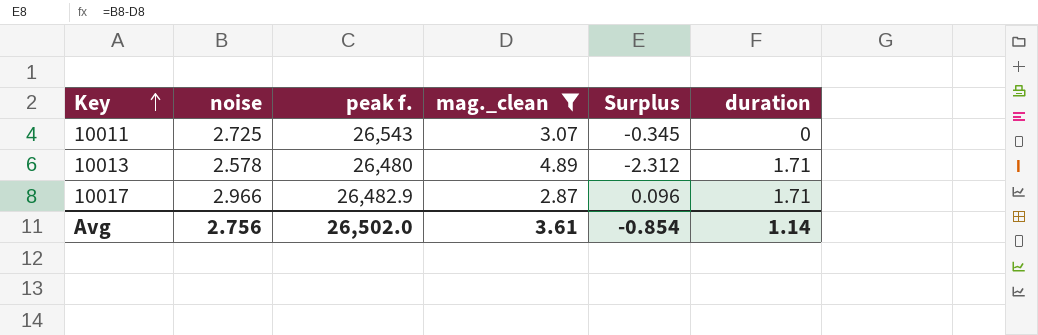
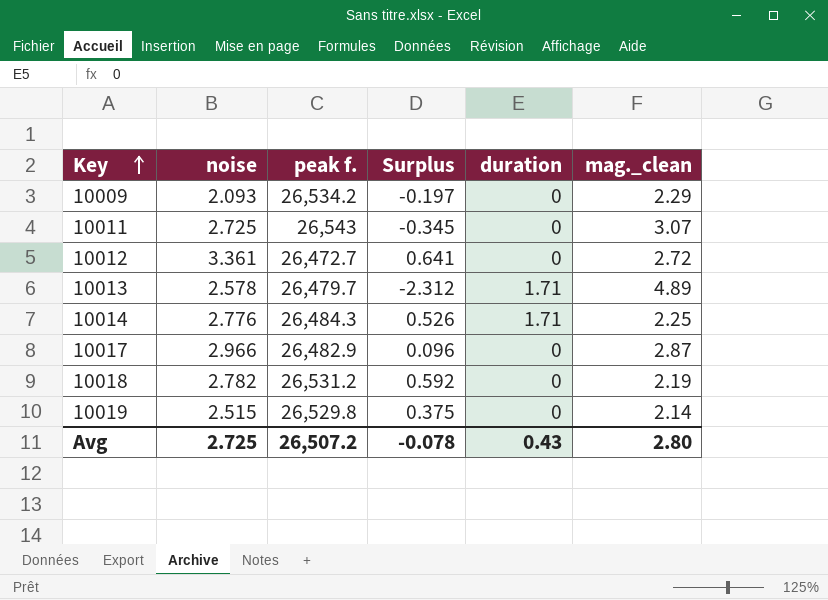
filter: mag._clean >= 2.87 -> none
column mag._clean | position: 4 -> 6
10013 | peak f.: 26,480 -> 26,479.7
10017 | duration: 1.71 -> 0
Avg | noise: 2.756 -> 2.725
Avg | peak f.: 26,502.0 -> 26,507.2
Avg | Surplus: -0.854 -> -0.078
Avg | duration: 1.14 -> 0.43
Avg | mag._clean: 3.61 -> 2.80

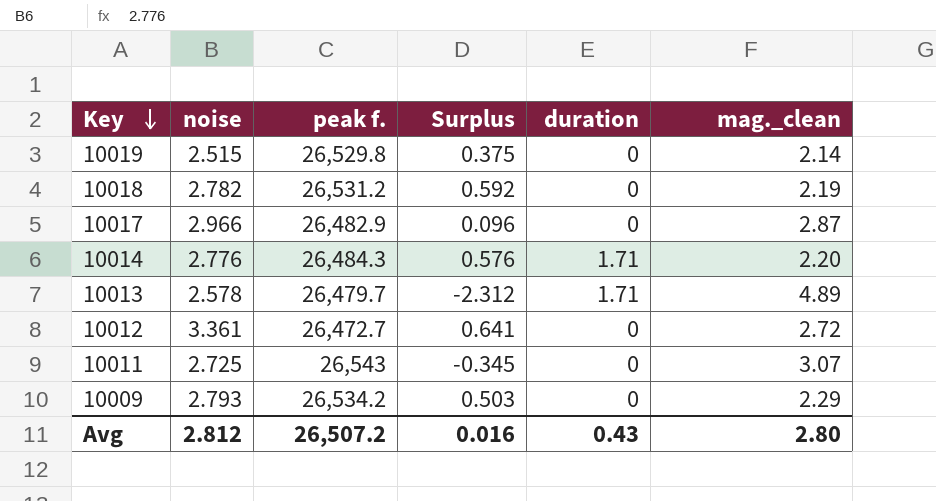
row order: Key ascending -> Key descending
10014 | Surplus: 0.526 -> 0.576
10014 | mag._clean: 2.25 -> 2.20
10009 | noise: 2.093 -> 2.793
10009 | Surplus: -0.197 -> 0.503
Avg | noise: 2.725 -> 2.812
Avg | Surplus: -0.078 -> 0.016

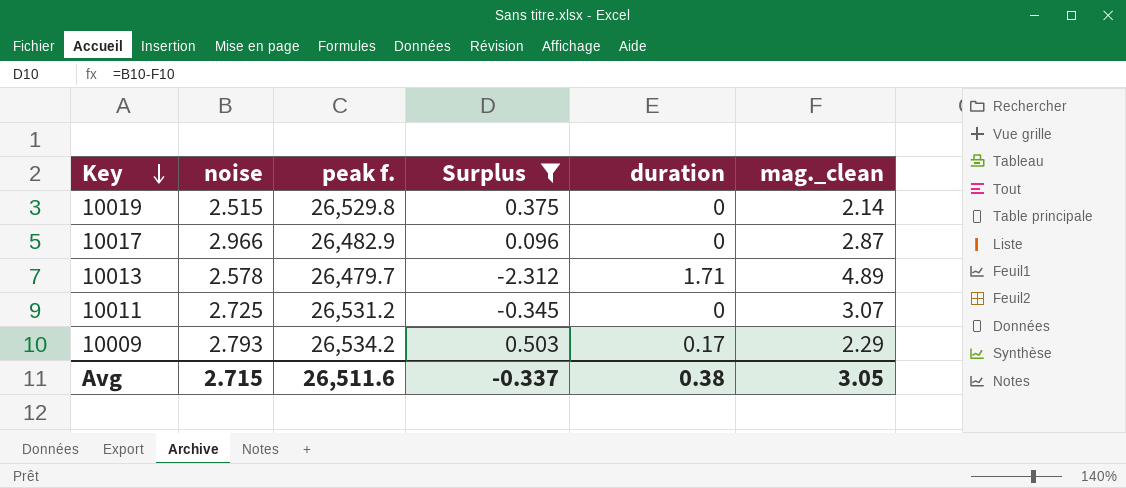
filter: none -> Surplus <= 0.503
10011 | peak f.: 26,543 -> 26,531.2
10009 | duration: 0 -> 0.17
Avg | noise: 2.812 -> 2.715
Avg | peak f.: 26,507.2 -> 26,511.6
Avg | Surplus: 0.016 -> -0.337
Avg | duration: 0.43 -> 0.38
Avg | mag._clean: 2.80 -> 3.05

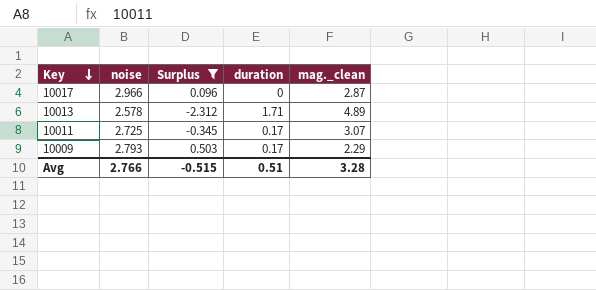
column peak f. | position: 3 -> none
row 10019: 2.515 | 26,529.8 | 0.375 | 0 | 2.14 -> none
10011 | duration: 0 -> 0.17
Avg | noise: 2.715 -> 2.766
Avg | Surplus: -0.337 -> -0.515
Avg | duration: 0.38 -> 0.51
Avg | mag._clean: 3.05 -> 3.28

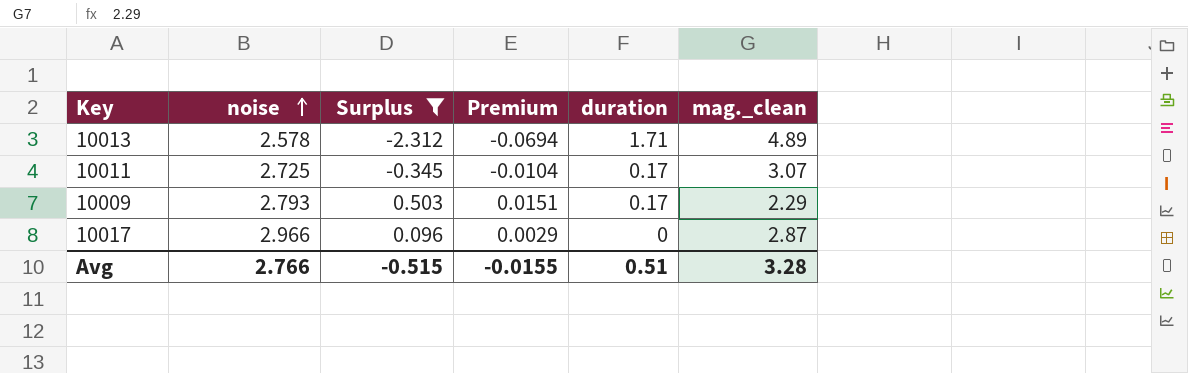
row order: Key descending -> noise ascending
column Premium | formula: none -> [Surplus] * 0.03

